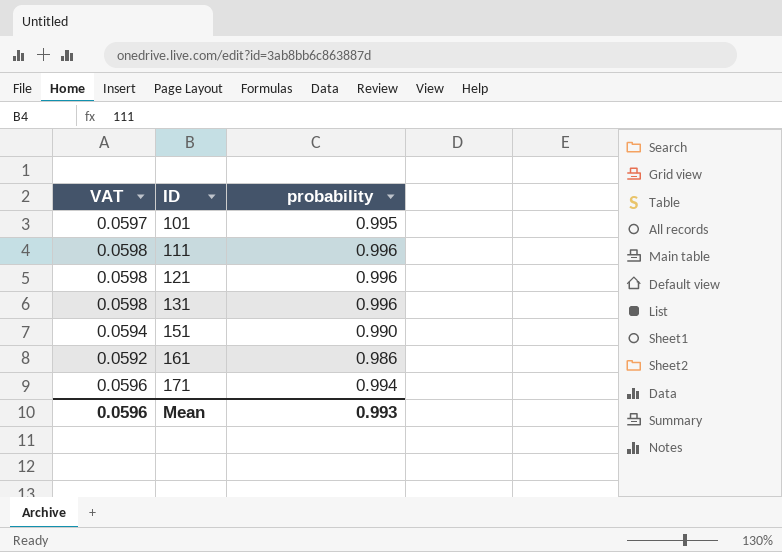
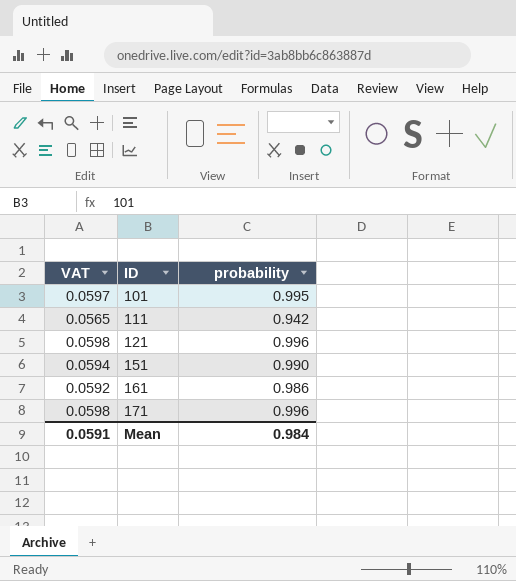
row 131: 0.0598 | 0.996 -> none
111 | VAT: 0.0598 -> 0.0565
111 | probability: 0.996 -> 0.942
171 | VAT: 0.0596 -> 0.0598
171 | probability: 0.994 -> 0.996
Mean | VAT: 0.0596 -> 0.0591
Mean | probability: 0.993 -> 0.984

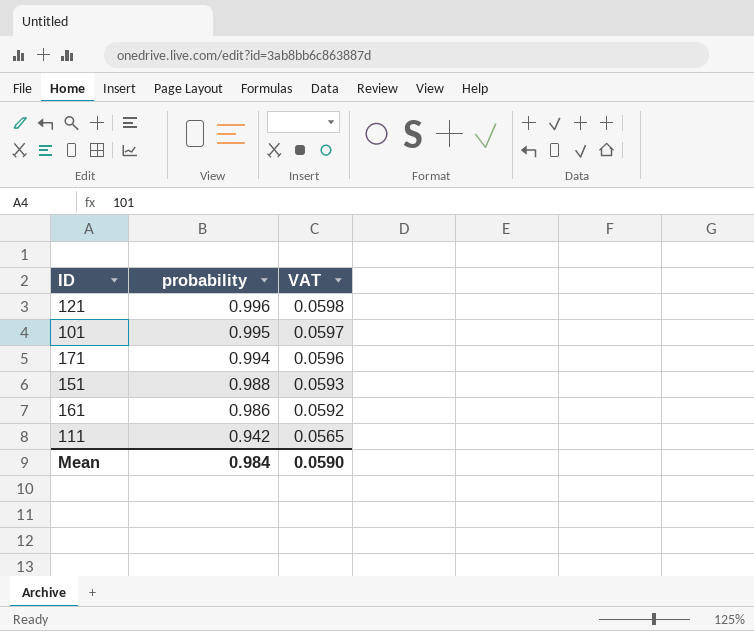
row order: ID ascending -> probability descending
column VAT | position: 1 -> 3
171 | probability: 0.996 -> 0.994
171 | VAT: 0.0598 -> 0.0596
151 | probability: 0.990 -> 0.988
151 | VAT: 0.0594 -> 0.0593
Mean | VAT: 0.0591 -> 0.0590

